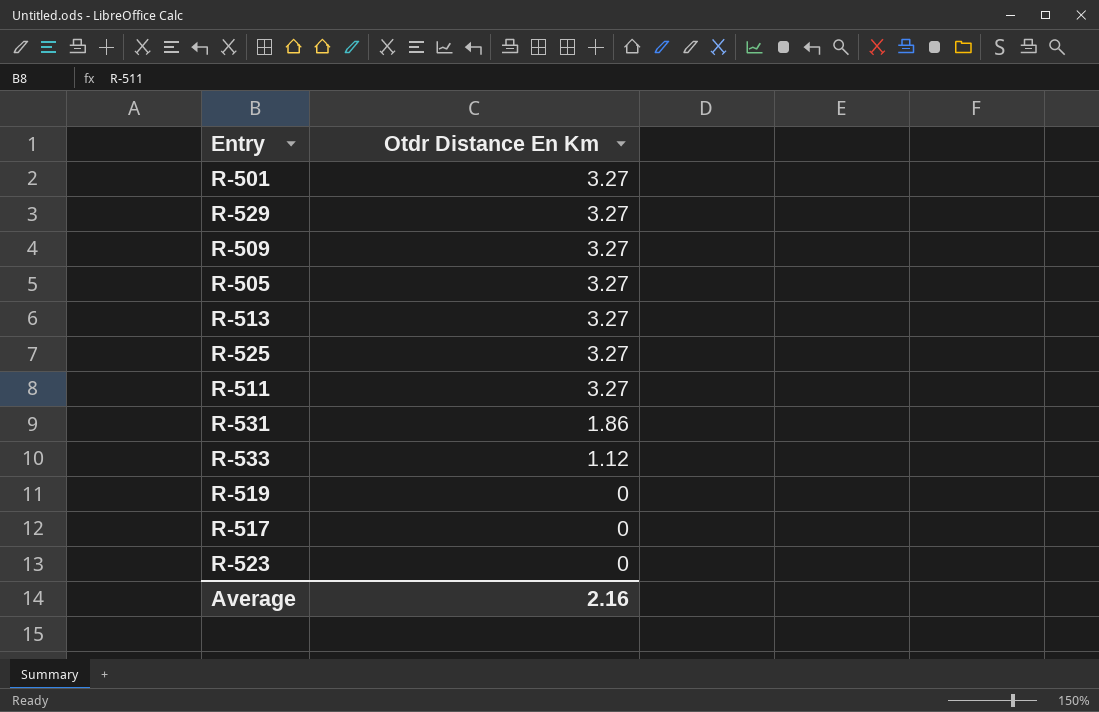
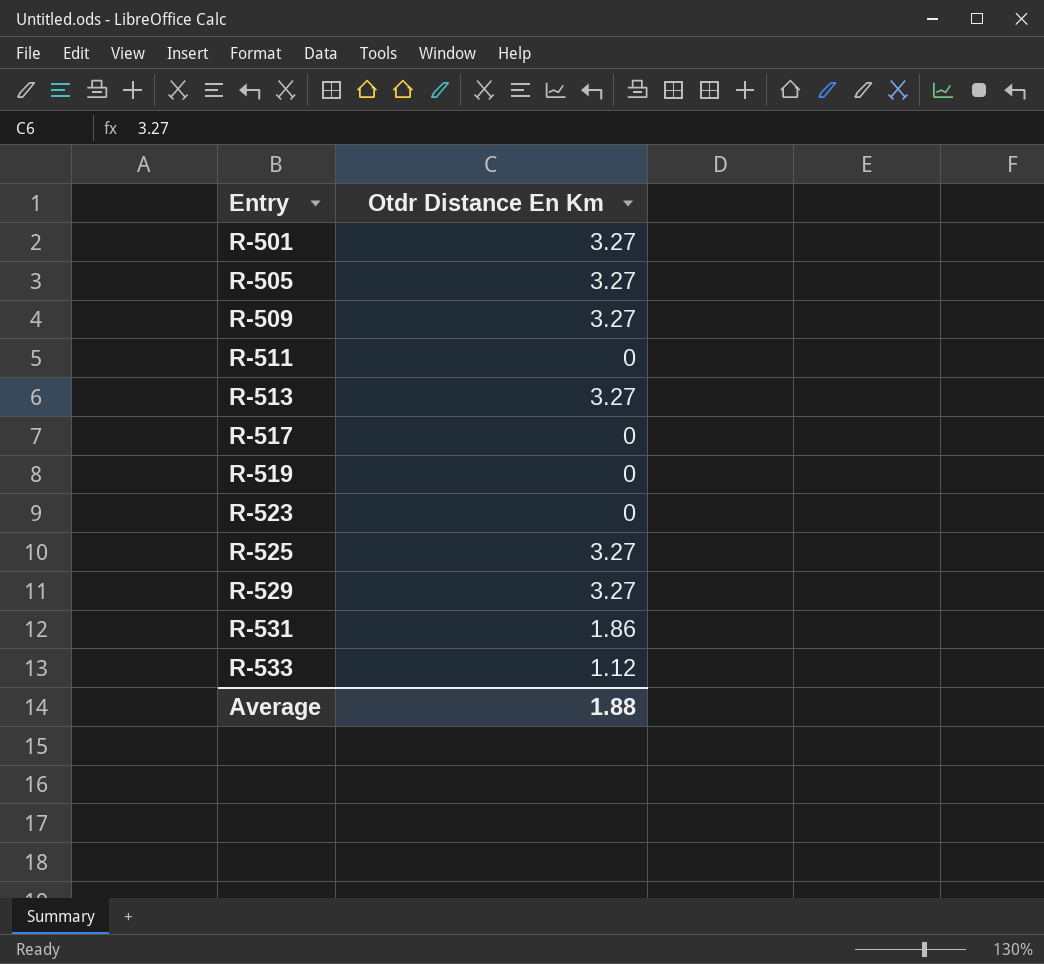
row order: Otdr Distance En Km descending -> Entry ascending
R-511 | Otdr Distance En Km: 3.27 -> 0
Average | Otdr Distance En Km: 2.16 -> 1.88

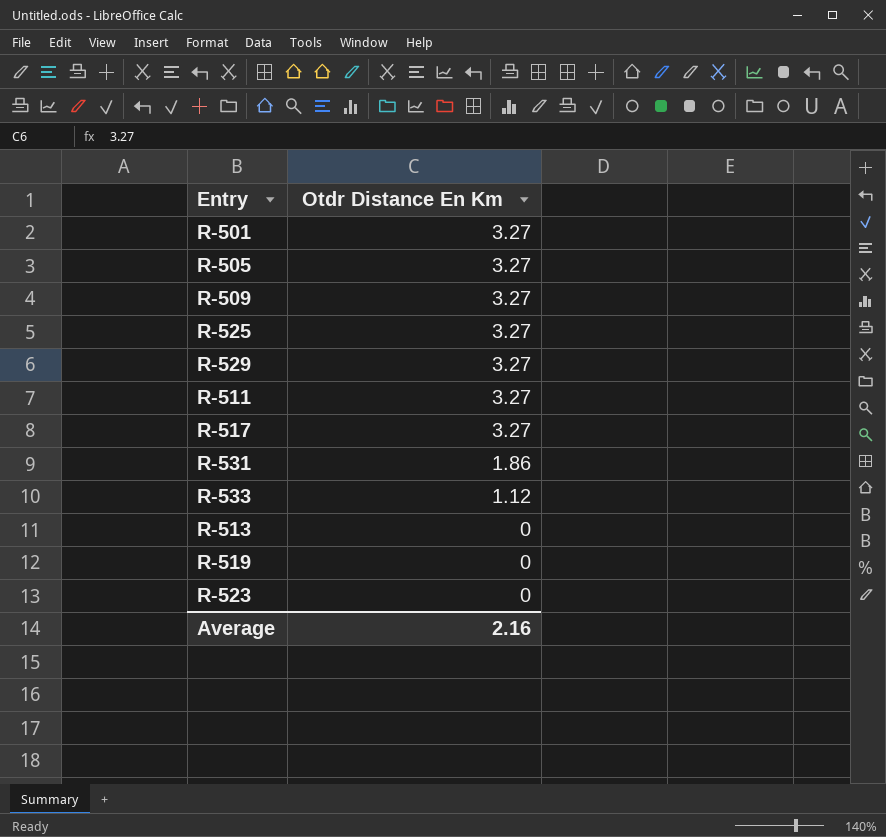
row order: Entry ascending -> Otdr Distance En Km descending
R-511 | Otdr Distance En Km: 0 -> 3.27
R-517 | Otdr Distance En Km: 0 -> 3.27
R-513 | Otdr Distance En Km: 3.27 -> 0
Average | Otdr Distance En Km: 1.88 -> 2.16

